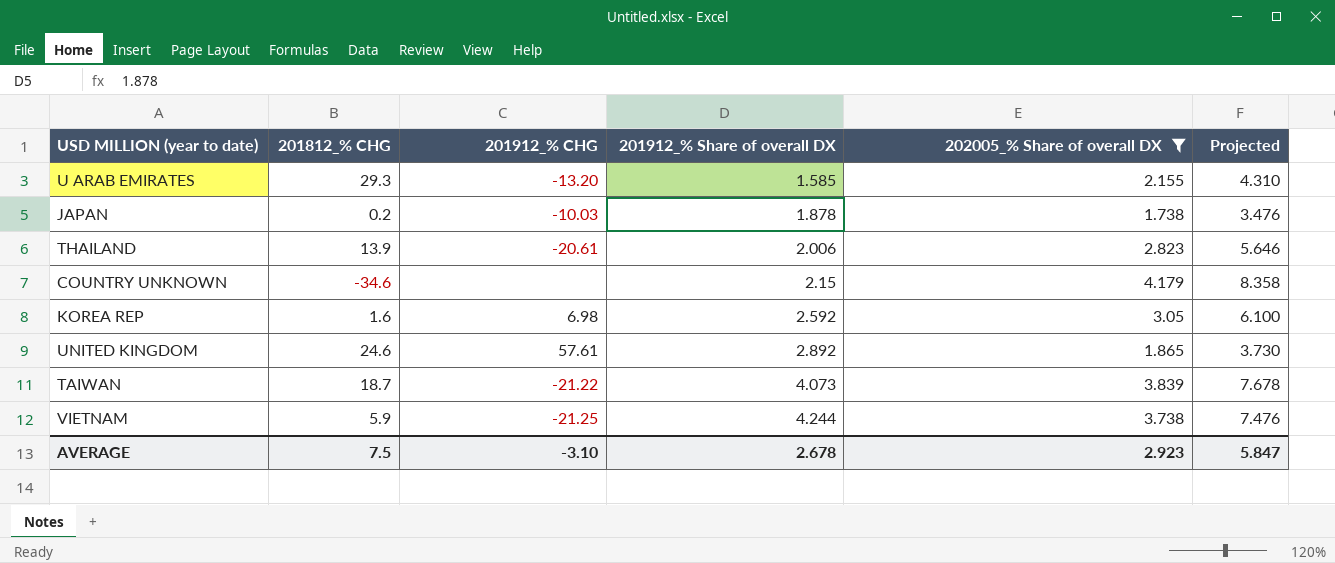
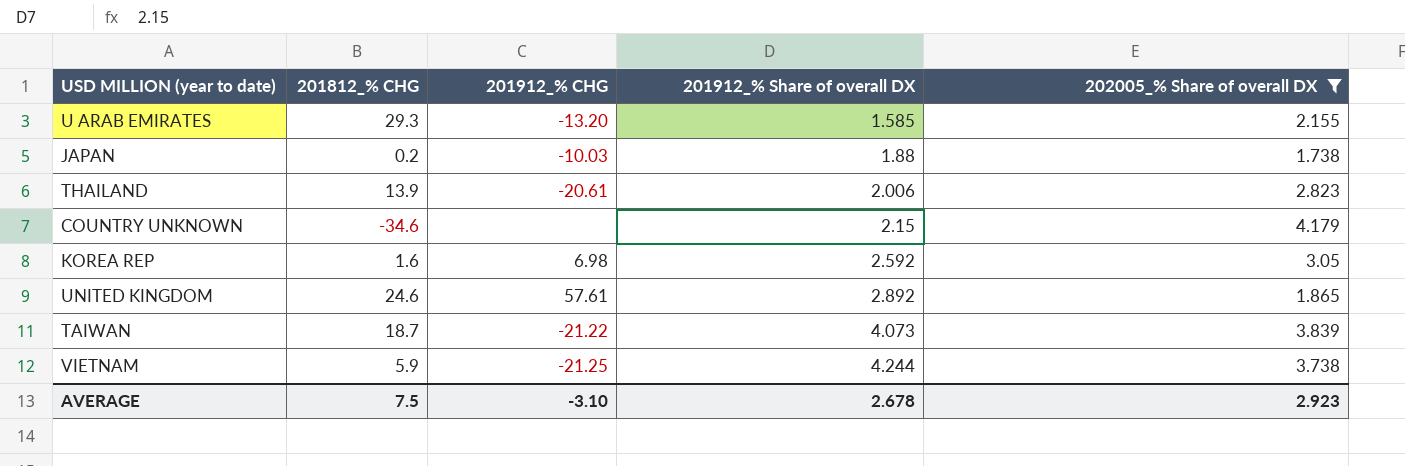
column Projected | formula: [202005_% Share of overall DX] * 2 -> none
JAPAN | 201912_% Share of overall DX: 1.878 -> 1.88

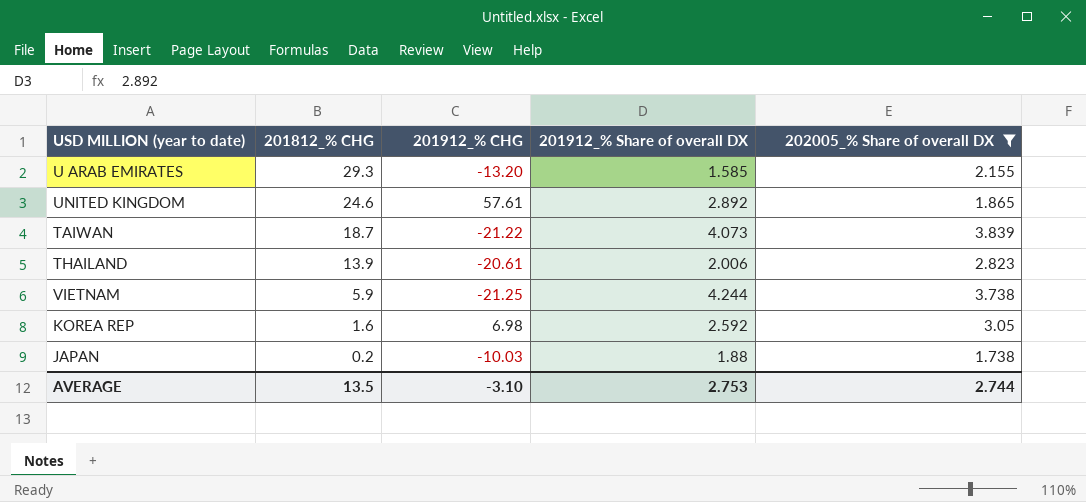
row order: 201912_% Share of overall DX ascending -> 201812_% CHG descending
row COUNTRY UNKNOWN: -34.6 | none | 2.15 | 4.179 -> none
AVERAGE | 201812_% CHG: 7.5 -> 13.5
AVERAGE | 201912_% Share of overall DX: 2.678 -> 2.753
AVERAGE | 202005_% Share of overall DX: 2.923 -> 2.744

